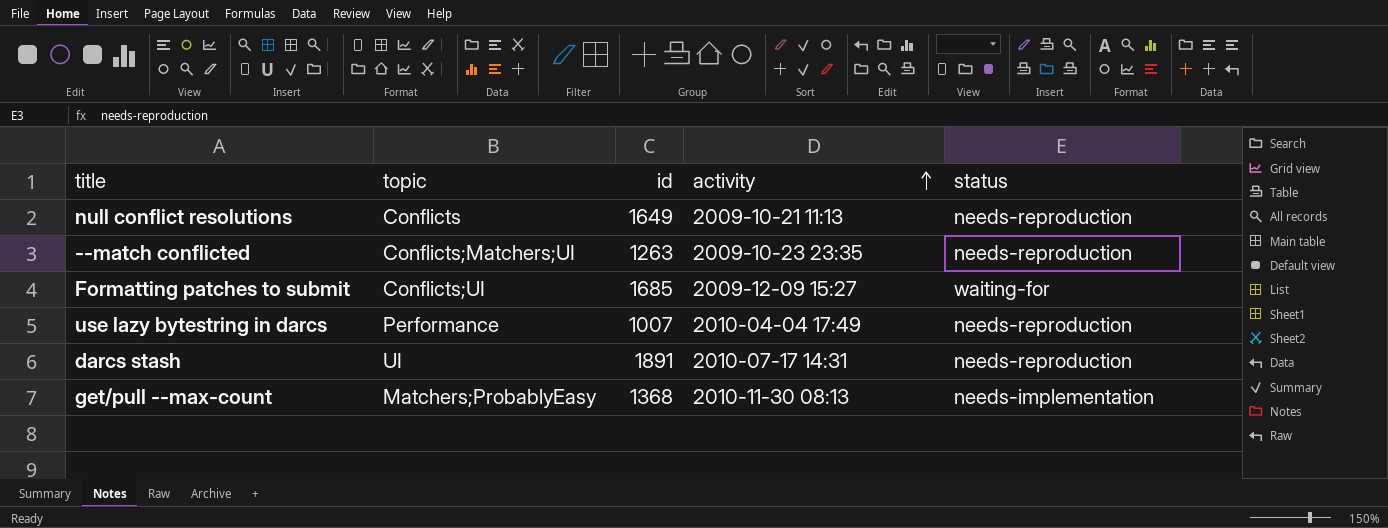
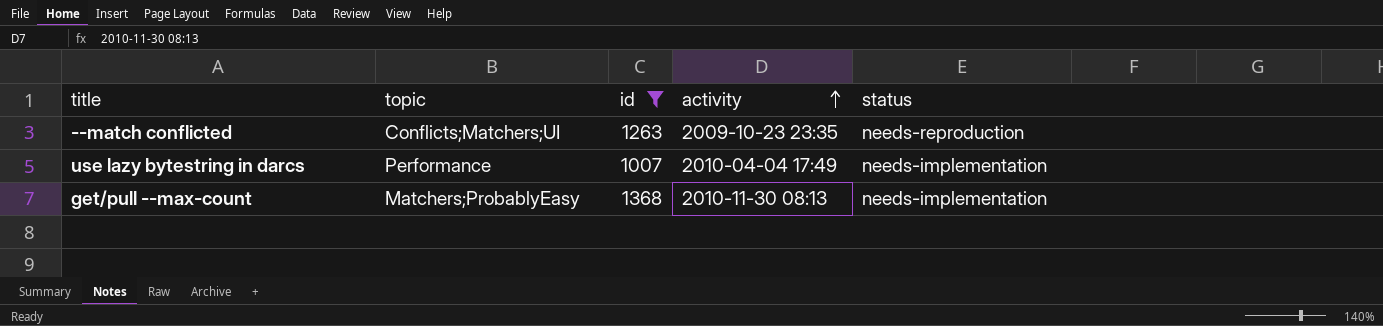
filter: none -> id <= 1368
use lazy bytestring in darcs | status: needs-reproduction -> needs-implementation

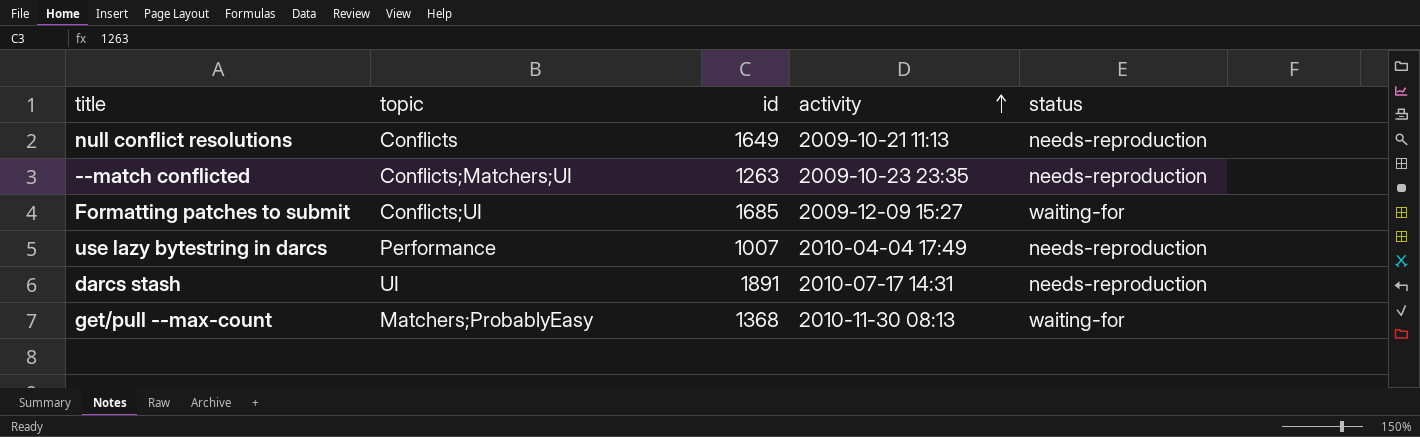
filter: id <= 1368 -> none
use lazy bytestring in darcs | status: needs-implementation -> needs-reproduction
get/pull --max-count | status: needs-implementation -> waiting-for

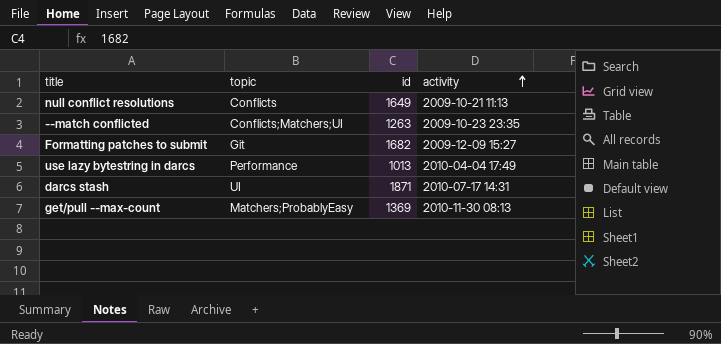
column status | position: 5 -> none
Formatting patches to submit | topic: Conflicts;UI -> Git
Formatting patches to submit | id: 1685 -> 1682
use lazy bytestring in darcs | id: 1007 -> 1013
darcs stash | id: 1891 -> 1871
get/pull --max-count | id: 1368 -> 1369

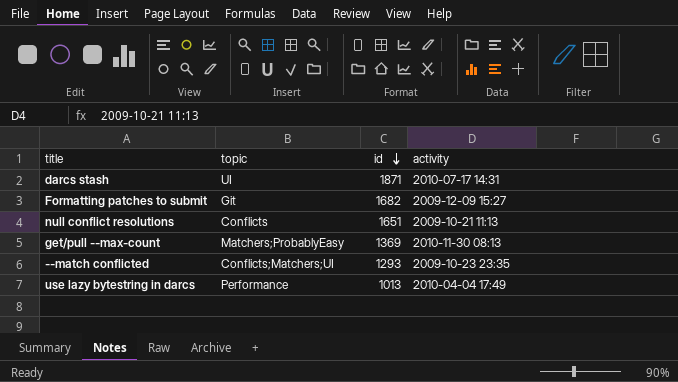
row order: activity ascending -> id descending
null conflict resolutions | id: 1649 -> 1651
--match conflicted | id: 1263 -> 1293

